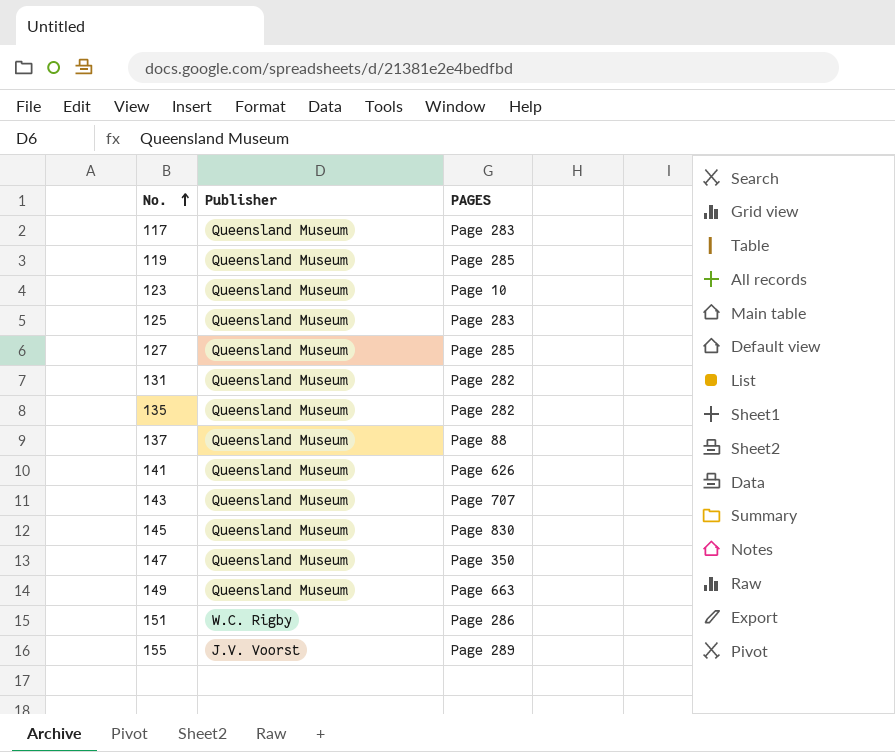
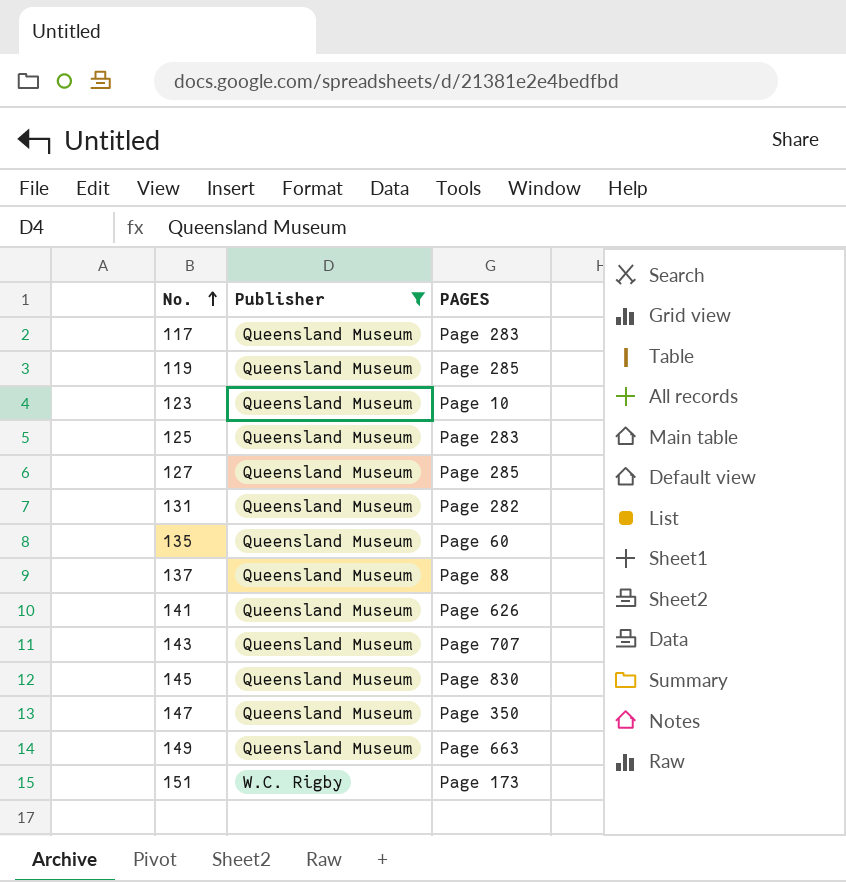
filter: none -> Publisher != J.V. Voorst
135 | PAGES: Page 282 -> Page 60
151 | PAGES: Page 286 -> Page 173

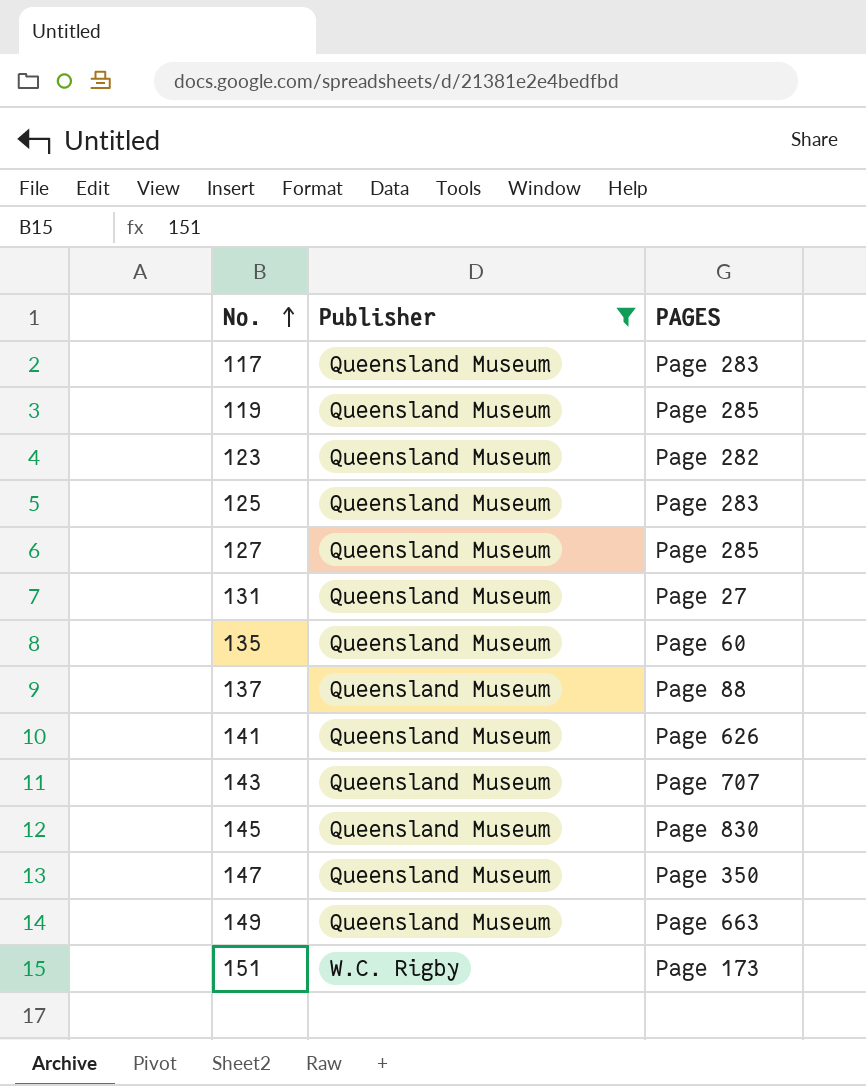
123 | PAGES: Page 10 -> Page 282
131 | PAGES: Page 282 -> Page 27

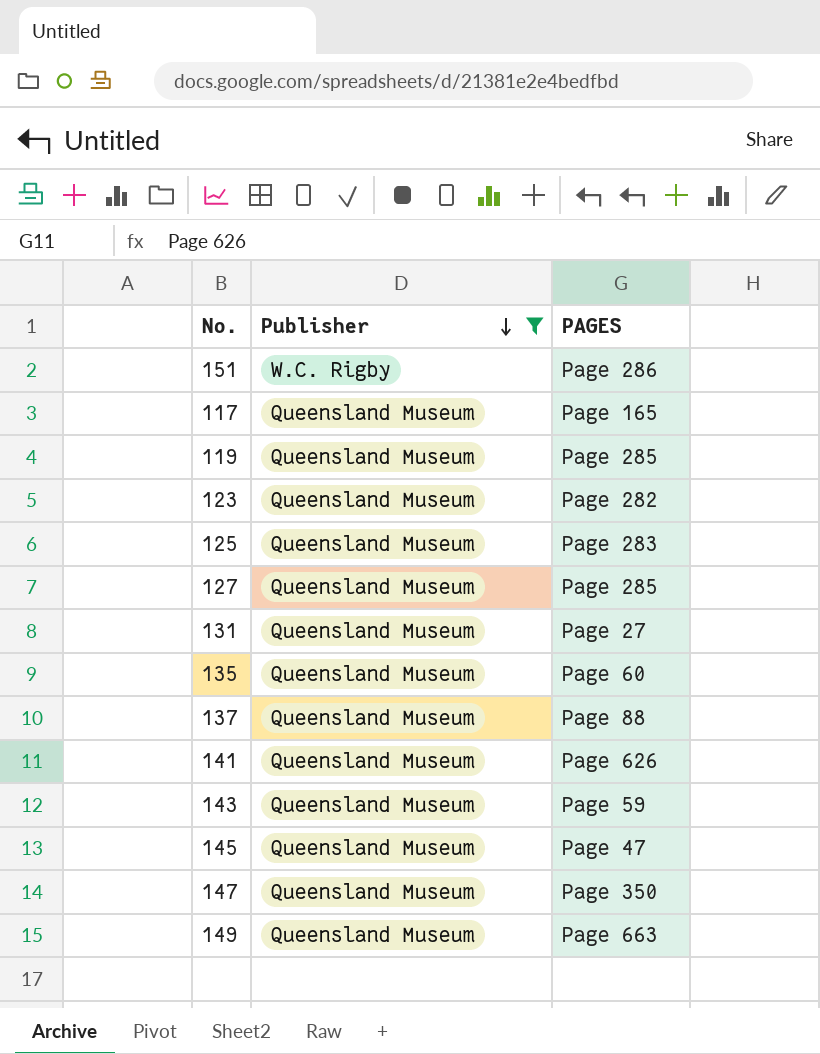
row order: No. ascending -> Publisher descending
151 | PAGES: Page 173 -> Page 286
117 | PAGES: Page 283 -> Page 165
143 | PAGES: Page 707 -> Page 59
145 | PAGES: Page 830 -> Page 47

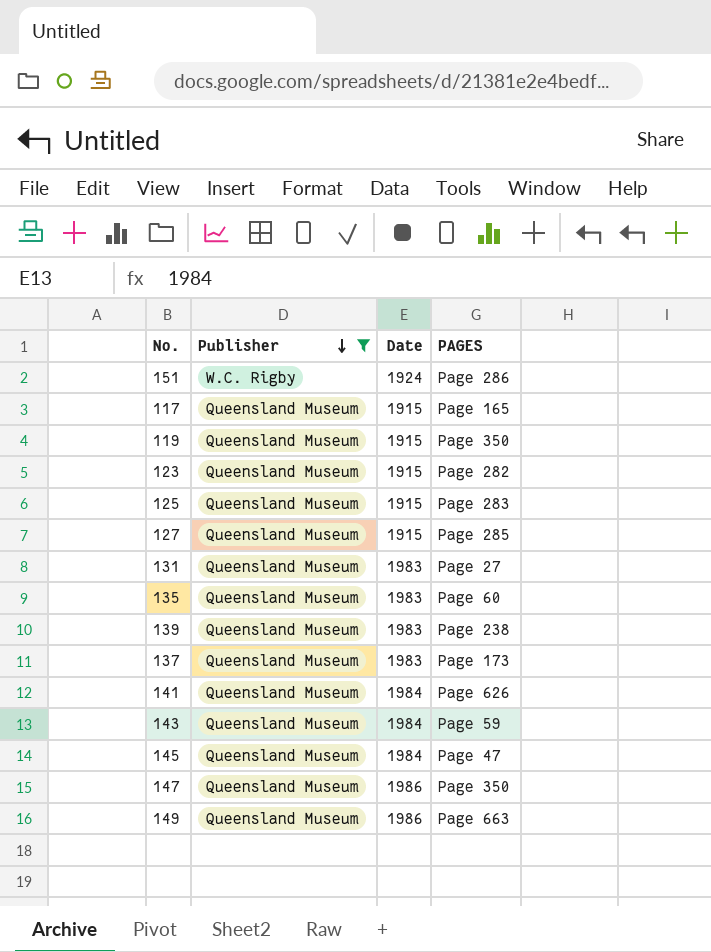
column Date | position: none -> 3
119 | PAGES: Page 285 -> Page 350
row 139: none -> Queensland Museum | 1983 | Page 238
137 | PAGES: Page 88 -> Page 173

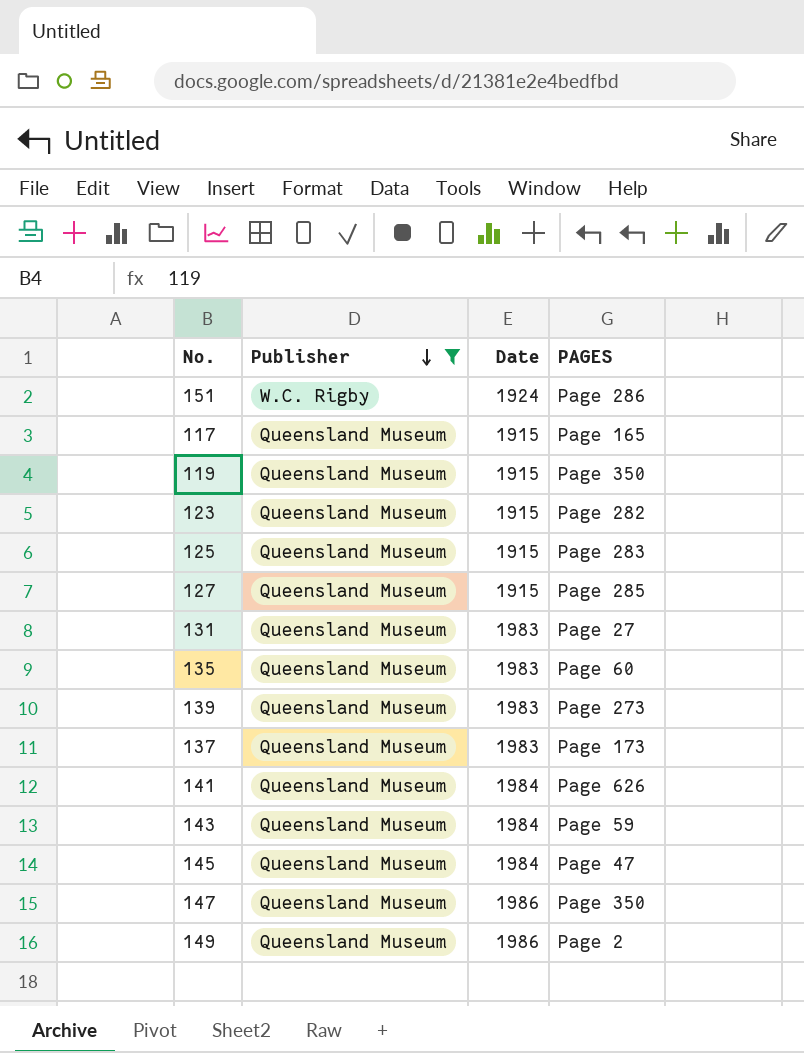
139 | PAGES: Page 238 -> Page 273
149 | PAGES: Page 663 -> Page 2

